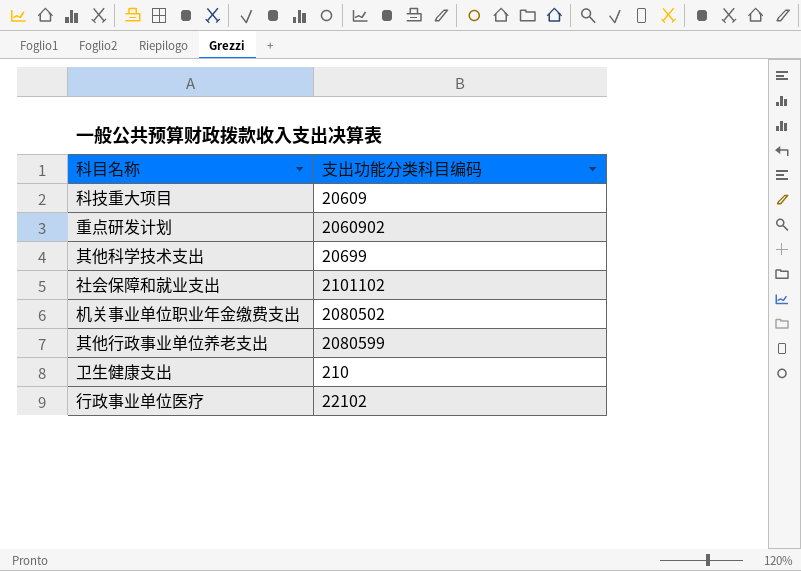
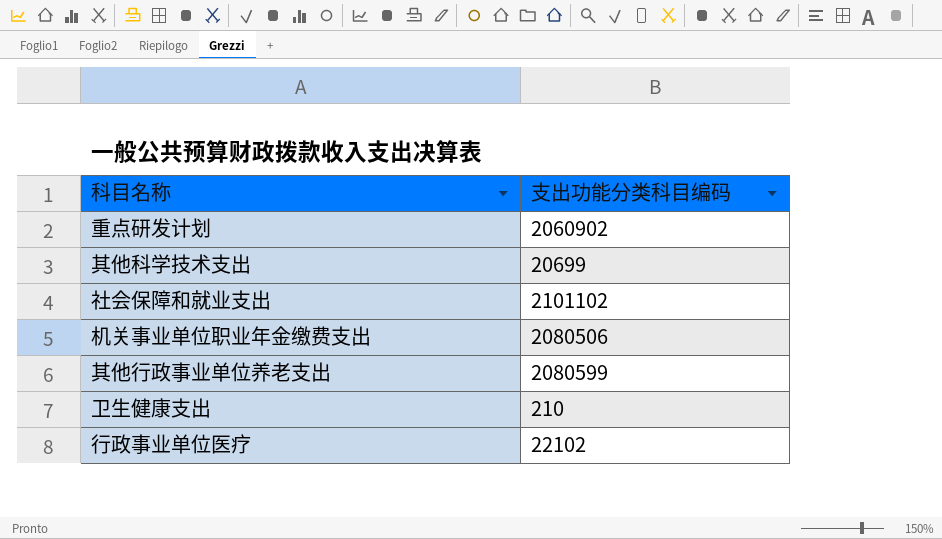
row 科技重大项目: 20609 -> none
机关事业单位职业年金缴费支出 | 支出功能分类科目编码: 2080502 -> 2080506

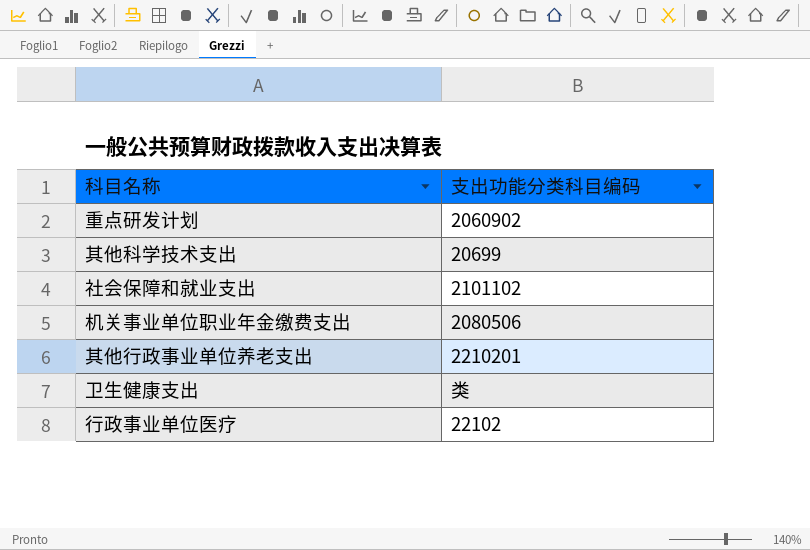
其他行政事业单位养老支出 | 支出功能分类科目编码: 2080599 -> 2210201
卫生健康支出 | 支出功能分类科目编码: 210 -> 类

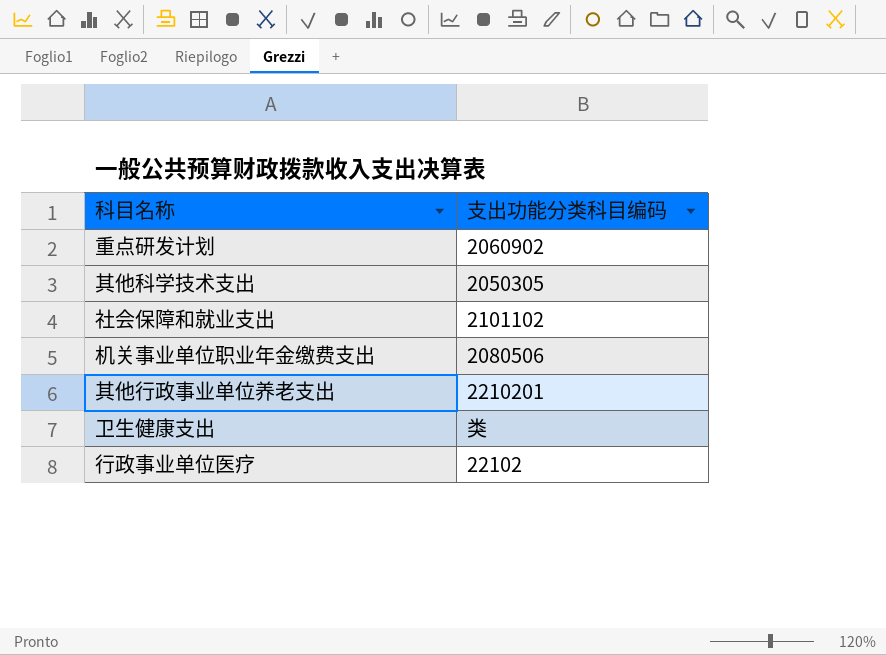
其他科学技术支出 | 支出功能分类科目编码: 20699 -> 2050305

